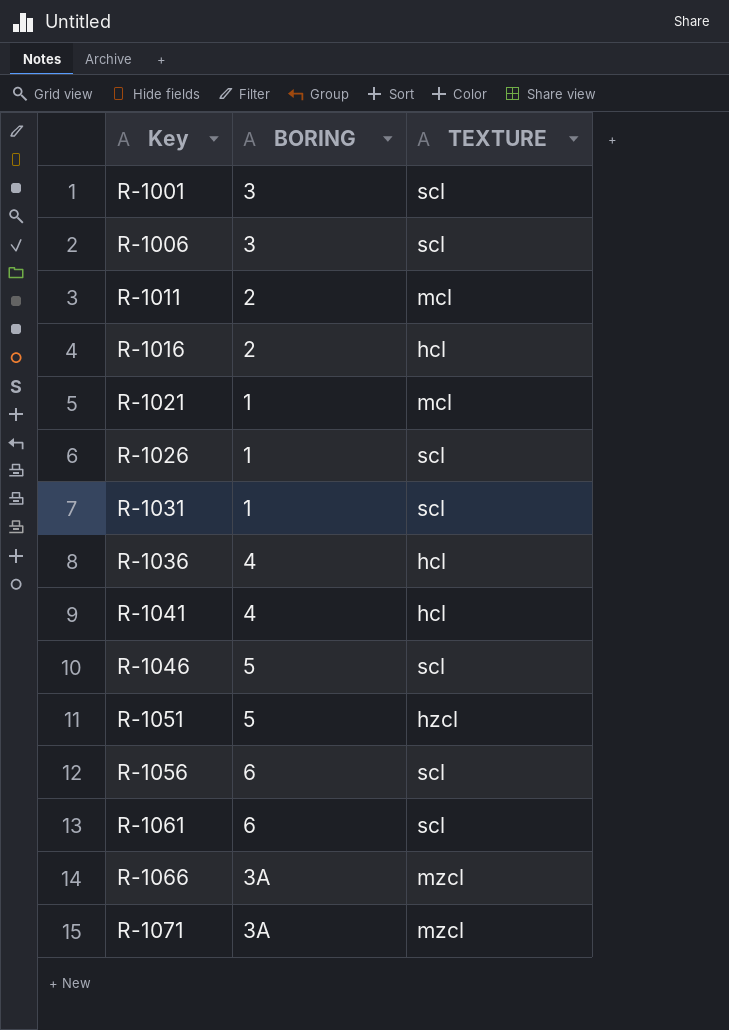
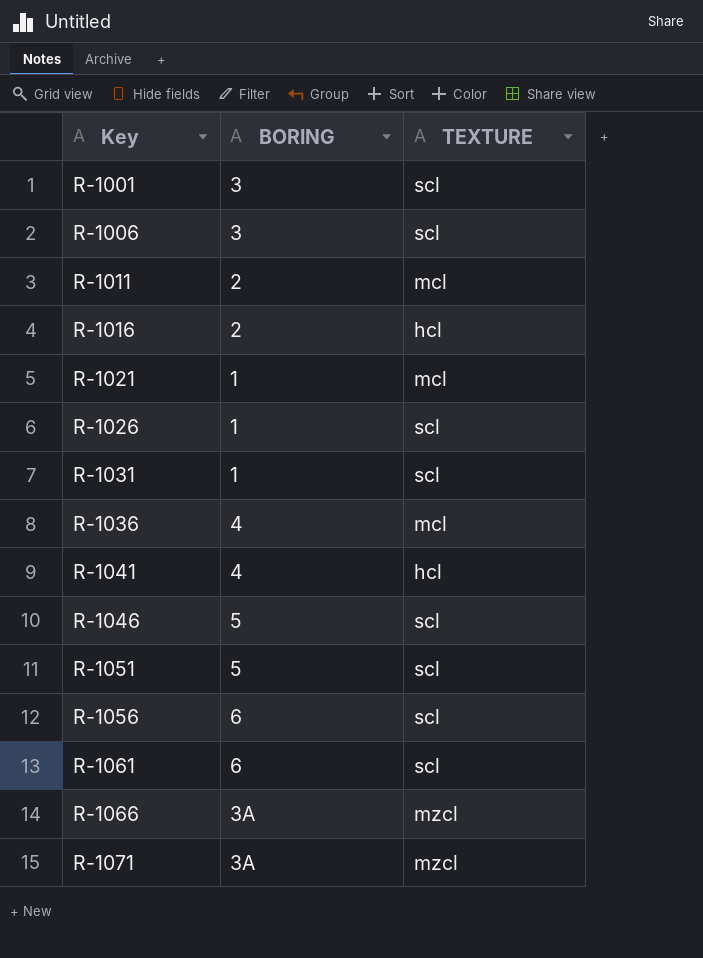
R-1036 | TEXTURE: hcl -> mcl
R-1051 | TEXTURE: hzcl -> scl

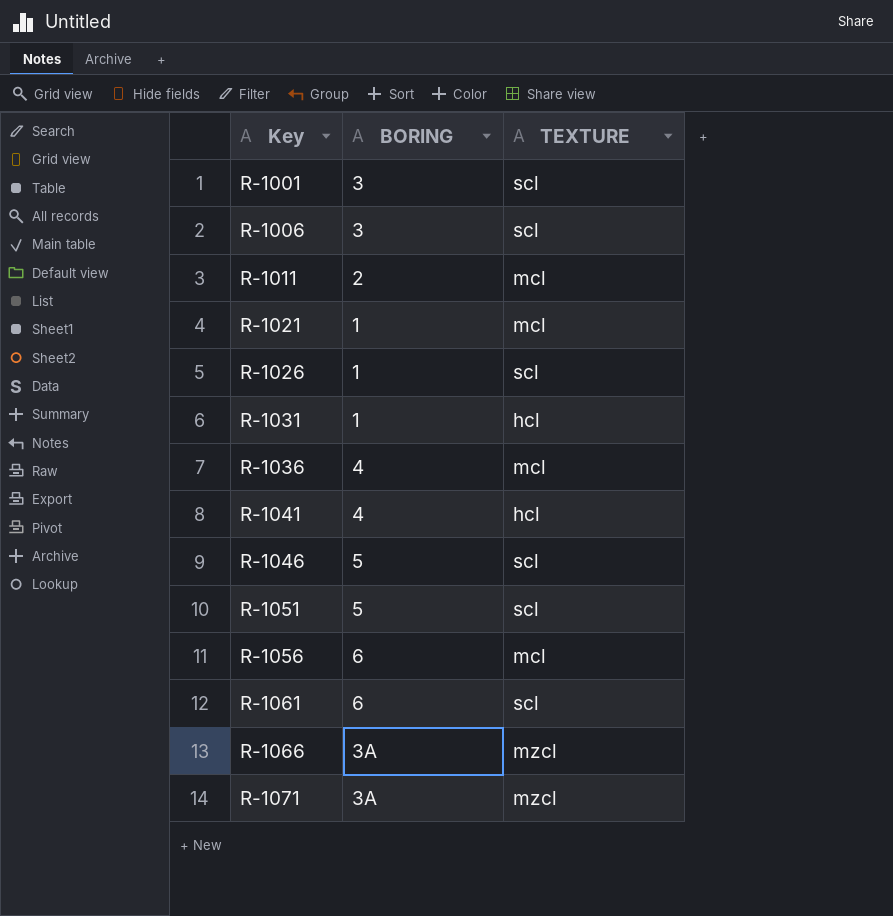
row R-1016: 2 | hcl -> none
R-1031 | TEXTURE: scl -> hcl
R-1056 | TEXTURE: scl -> mcl

